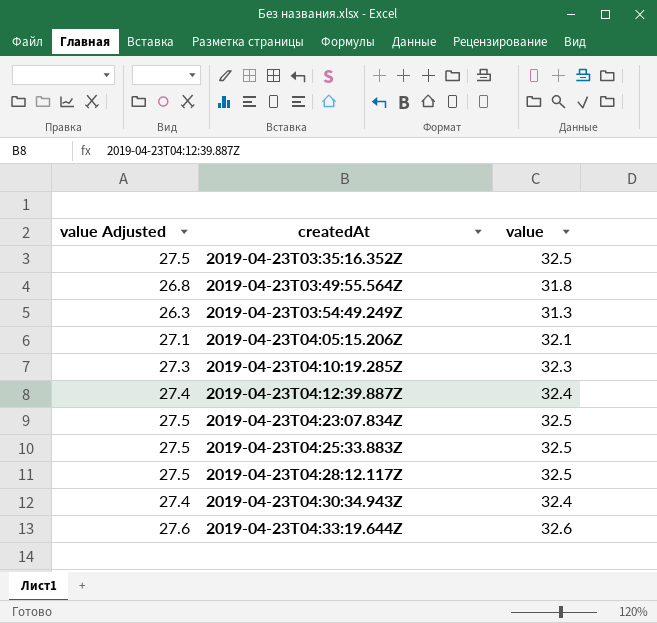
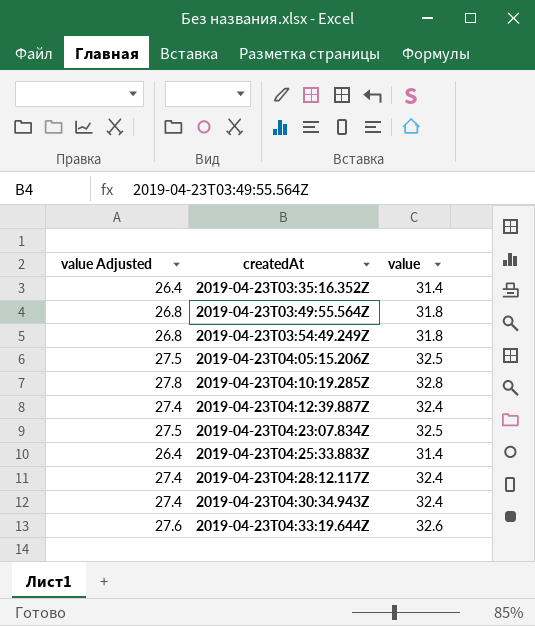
2019-04-23T03:35:16.352Z | value Adjusted: 27.5 -> 26.4
2019-04-23T03:35:16.352Z | value: 32.5 -> 31.4
2019-04-23T03:54:49.249Z | value Adjusted: 26.3 -> 26.8
2019-04-23T03:54:49.249Z | value: 31.3 -> 31.8
2019-04-23T04:05:15.206Z | value Adjusted: 27.1 -> 27.5
2019-04-23T04:05:15.206Z | value: 32.1 -> 32.5
2019-04-23T04:10:19.285Z | value Adjusted: 27.3 -> 27.8
2019-04-23T04:10:19.285Z | value: 32.3 -> 32.8
2019-04-23T04:25:33.883Z | value Adjusted: 27.5 -> 26.4
2019-04-23T04:25:33.883Z | value: 32.5 -> 31.4
2019-04-23T04:28:12.117Z | value Adjusted: 27.5 -> 27.4
2019-04-23T04:28:12.117Z | value: 32.5 -> 32.4

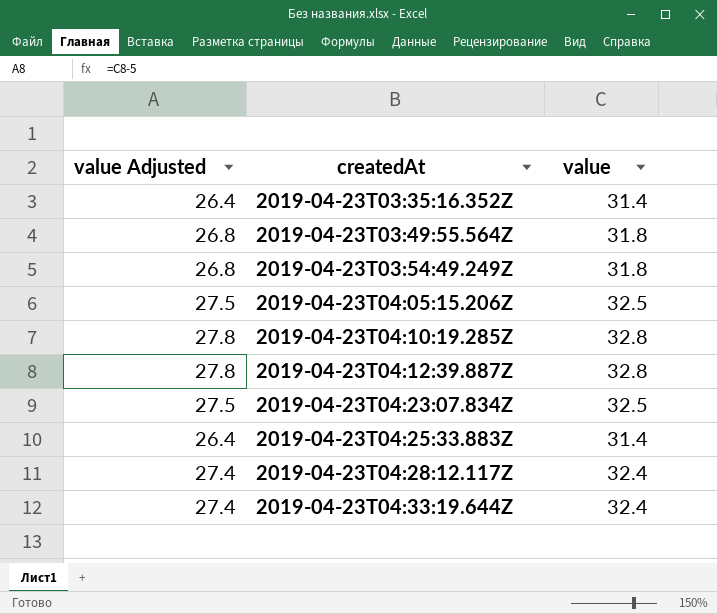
row 2019-04-23T04:30:34.943Z: 27.4 | 32.4 -> none
2019-04-23T04:12:39.887Z | value Adjusted: 27.4 -> 27.8
2019-04-23T04:12:39.887Z | value: 32.4 -> 32.8
2019-04-23T04:33:19.644Z | value Adjusted: 27.6 -> 27.4
2019-04-23T04:33:19.644Z | value: 32.6 -> 32.4

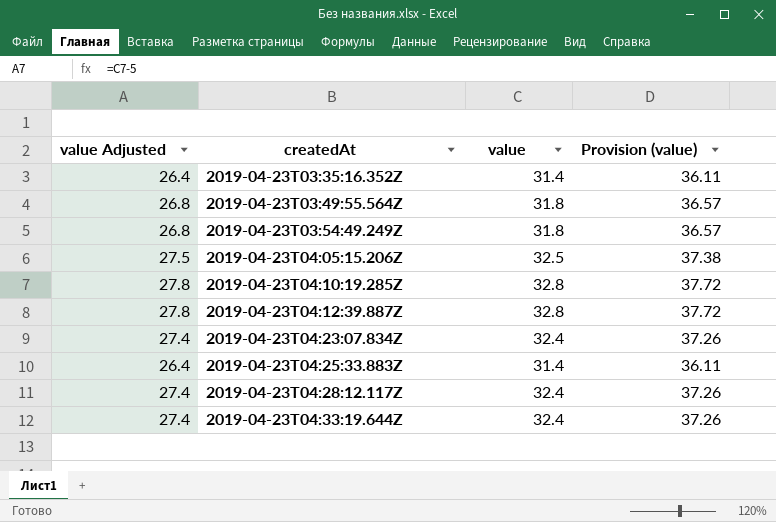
column Provision (value) | formula: none -> [value] * 1.15
2019-04-23T04:23:07.834Z | value Adjusted: 27.5 -> 27.4
2019-04-23T04:23:07.834Z | value: 32.5 -> 32.4

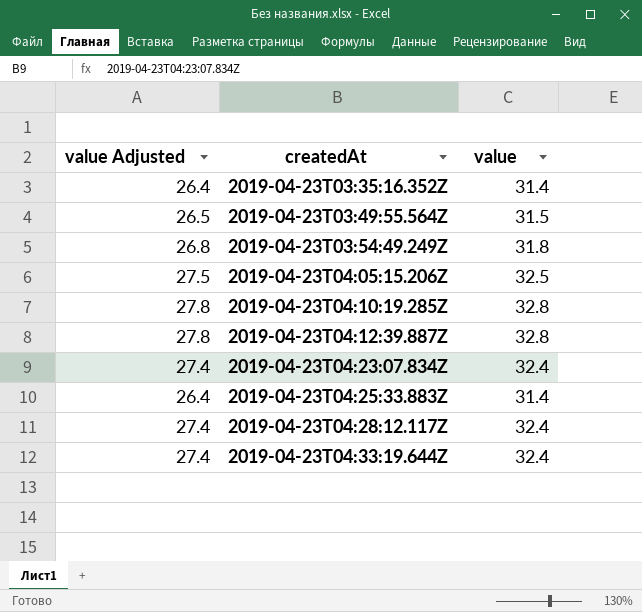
column Provision (value) | formula: [value] * 1.15 -> none
2019-04-23T03:49:55.564Z | value Adjusted: 26.8 -> 26.5
2019-04-23T03:49:55.564Z | value: 31.8 -> 31.5

